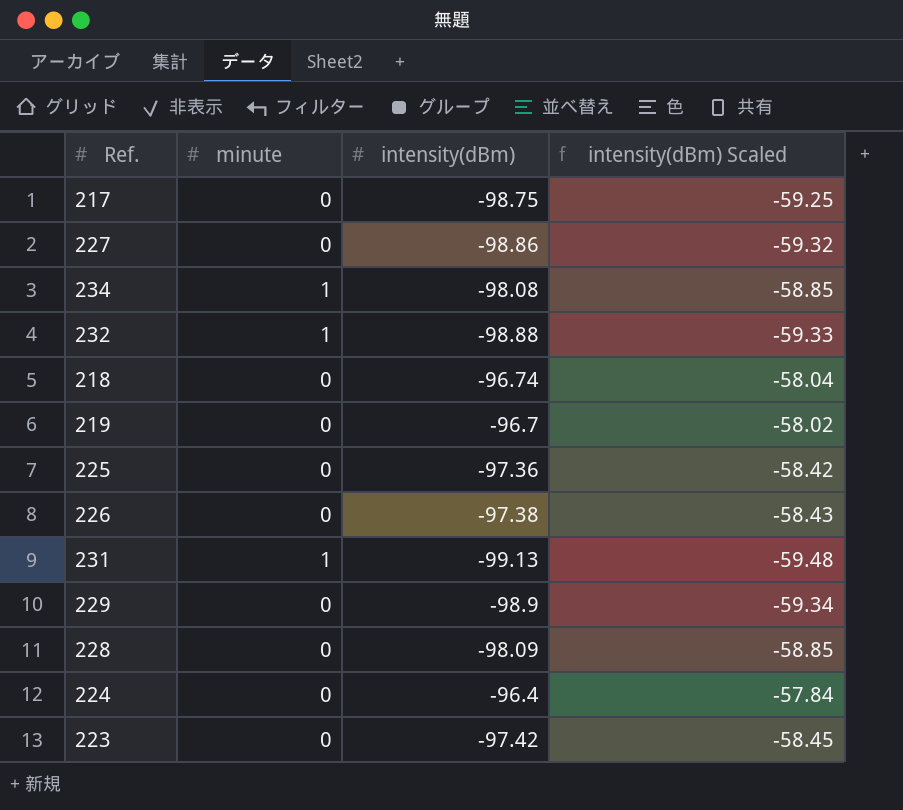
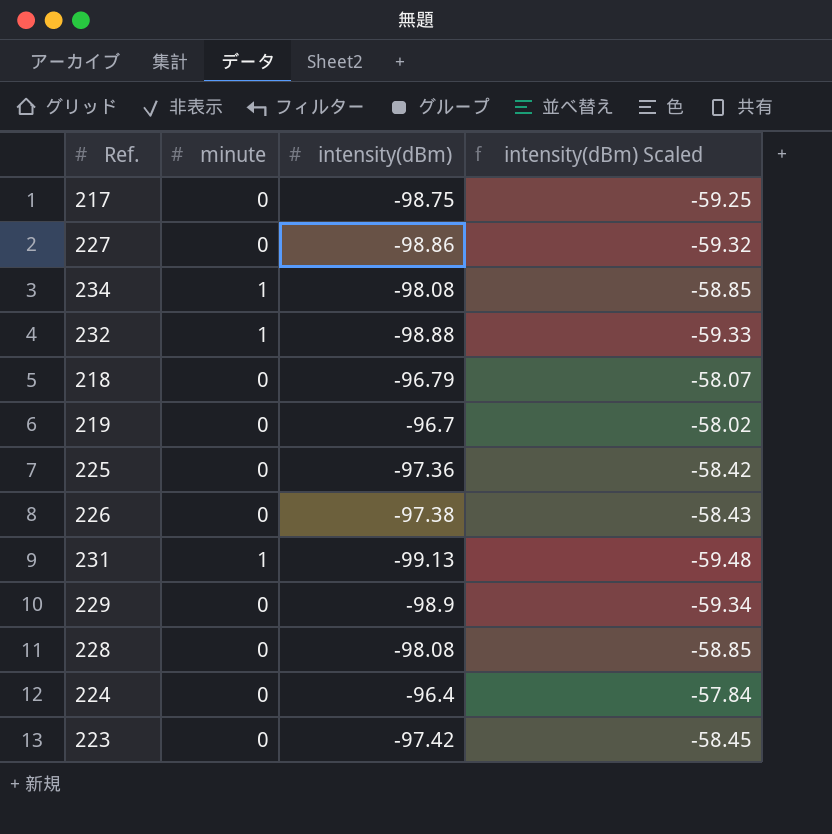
218 | intensity(dBm): -96.74 -> -96.79
218 | intensity(dBm) Scaled: -58.04 -> -58.07
228 | intensity(dBm): -98.09 -> -98.08

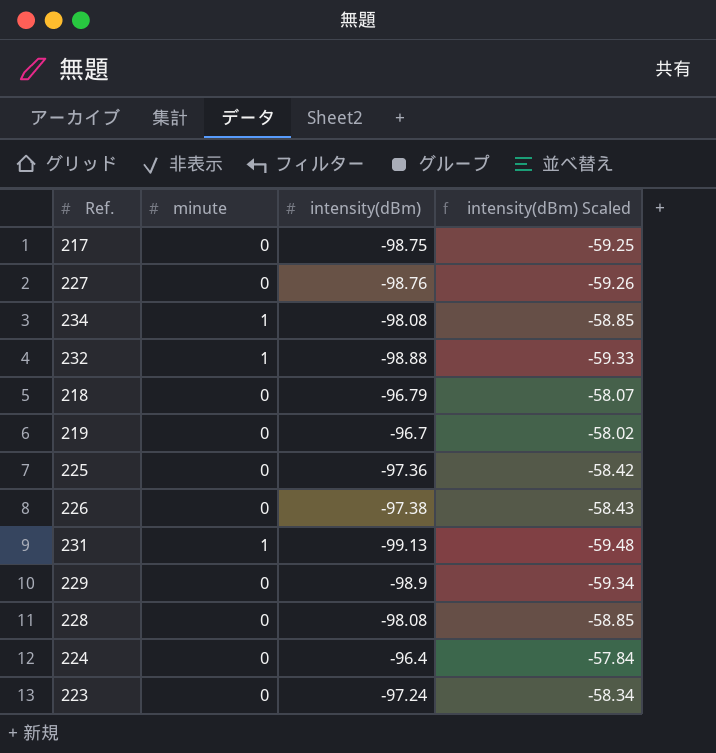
227 | intensity(dBm): -98.86 -> -98.76
227 | intensity(dBm) Scaled: -59.32 -> -59.26
223 | intensity(dBm): -97.42 -> -97.24
223 | intensity(dBm) Scaled: -58.45 -> -58.34

